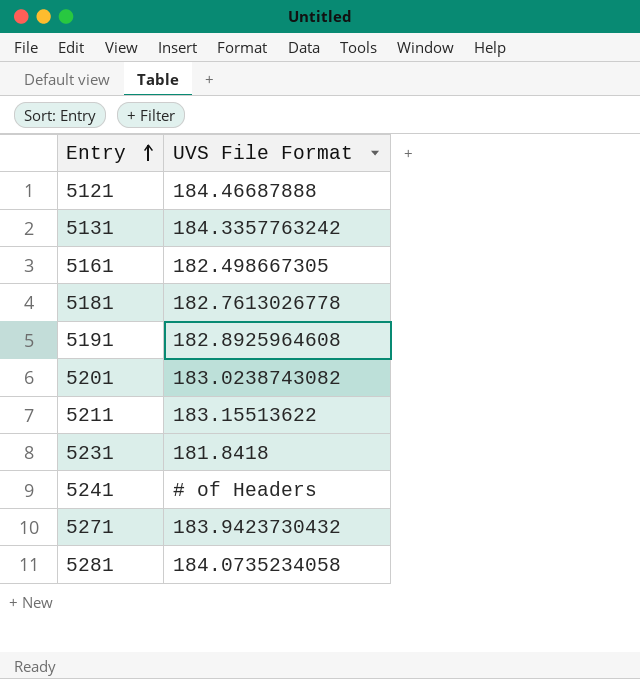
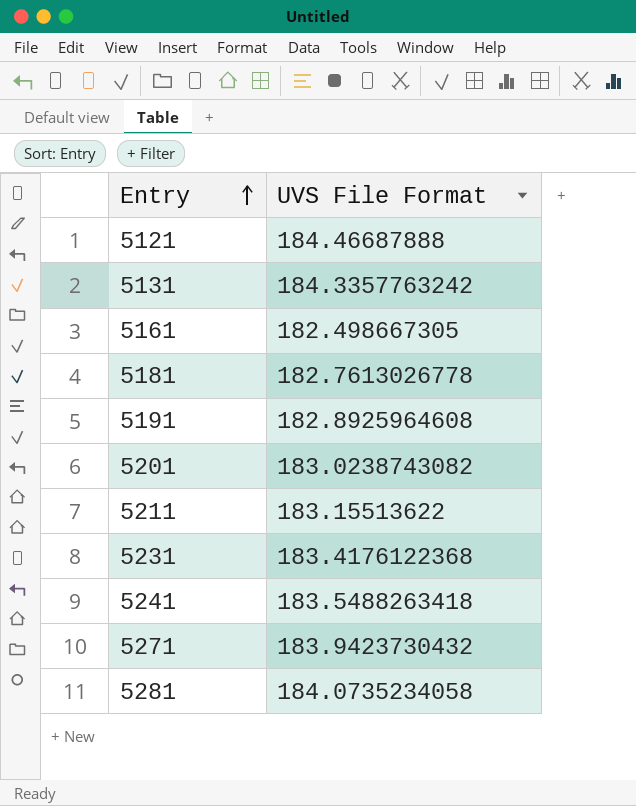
5231 | UVS File Format: 181.8418 -> 183.4176122368
5241 | UVS File Format: # of Headers -> 183.5488263418

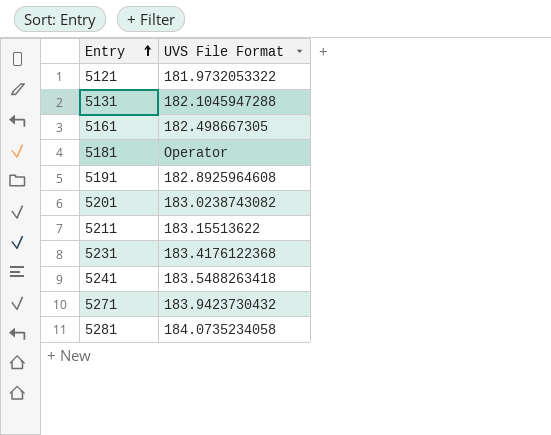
5121 | UVS File Format: 184.46687888 -> 181.9732053322
5131 | UVS File Format: 184.3357763242 -> 182.1045947288
5181 | UVS File Format: 182.7613026778 -> Operator

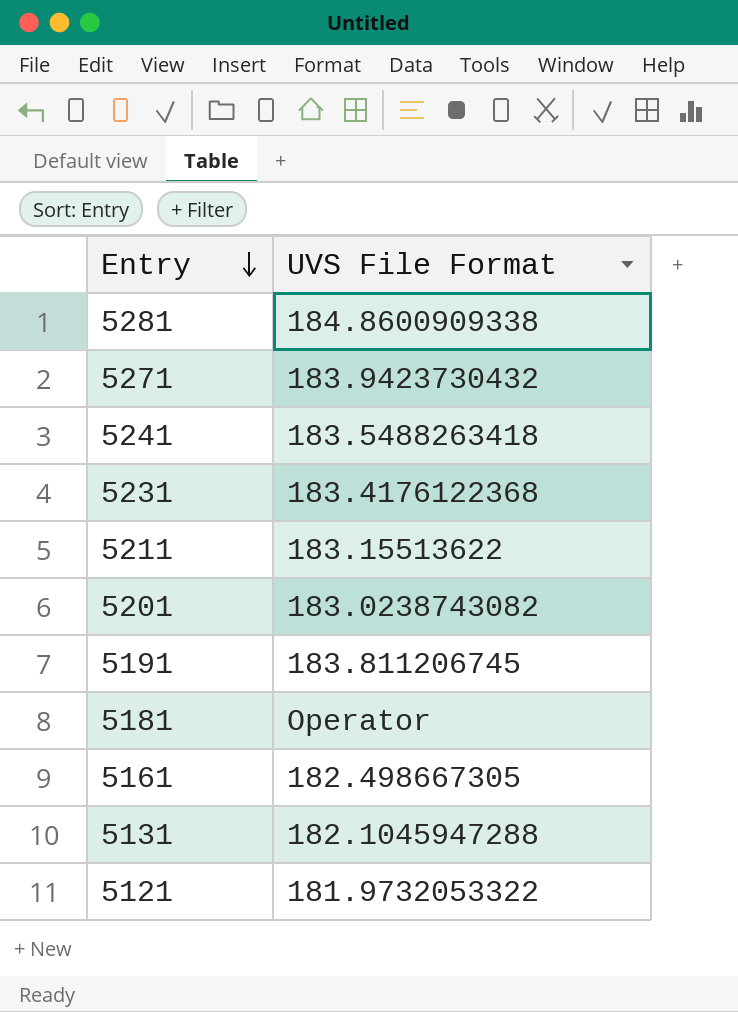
row order: Entry ascending -> Entry descending
5281 | UVS File Format: 184.0735234058 -> 184.8600909338
5191 | UVS File Format: 182.8925964608 -> 183.811206745

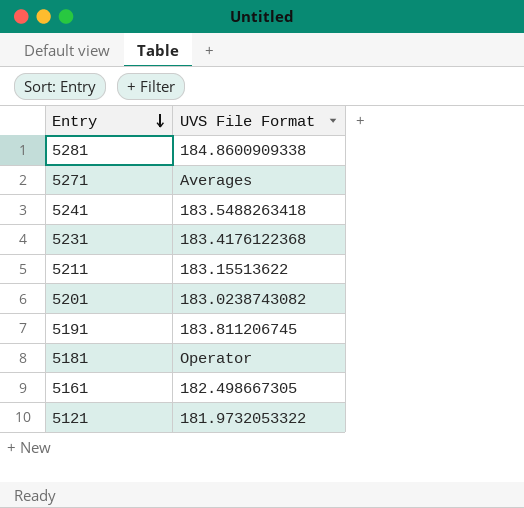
row 5131: 182.1045947288 -> none
5271 | UVS File Format: 183.9423730432 -> Averages

